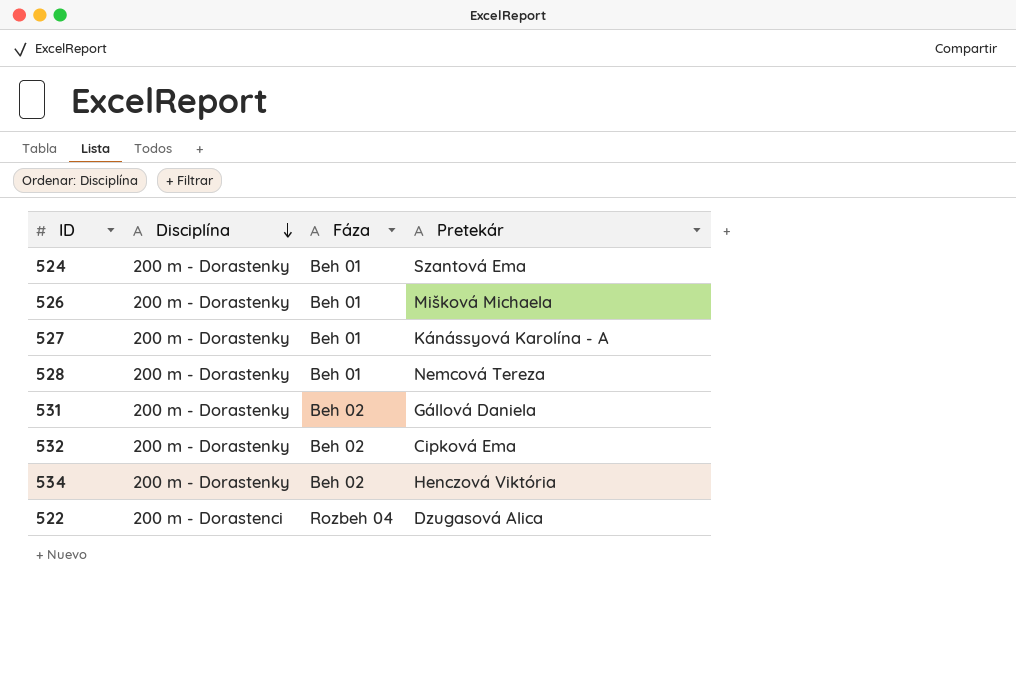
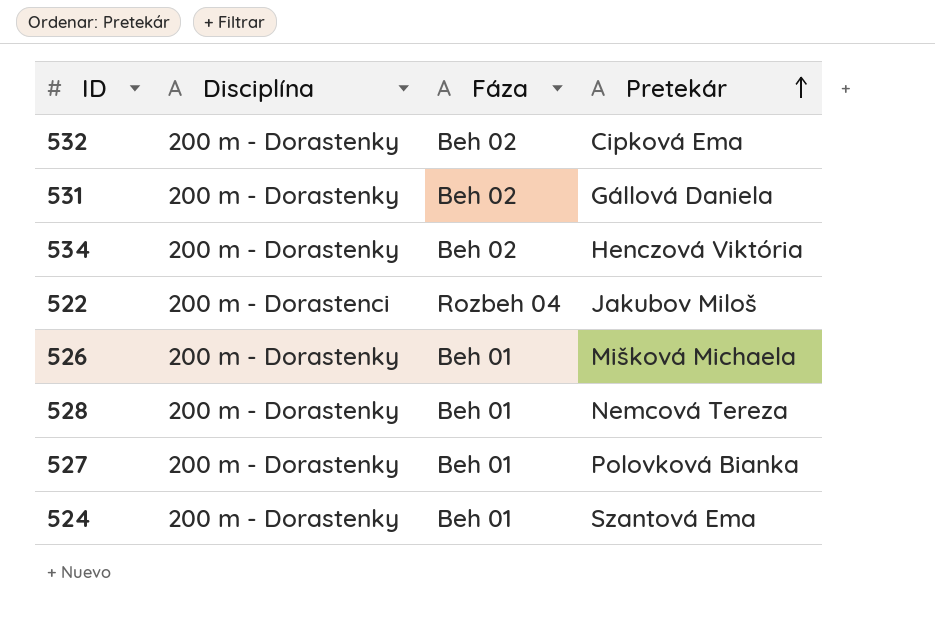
row order: Disciplína descending -> Pretekár ascending
522 | Pretekár: Dzugasová Alica -> Jakubov Miloš
527 | Pretekár: Kánássyová Karolína - A -> Polovková Bianka

